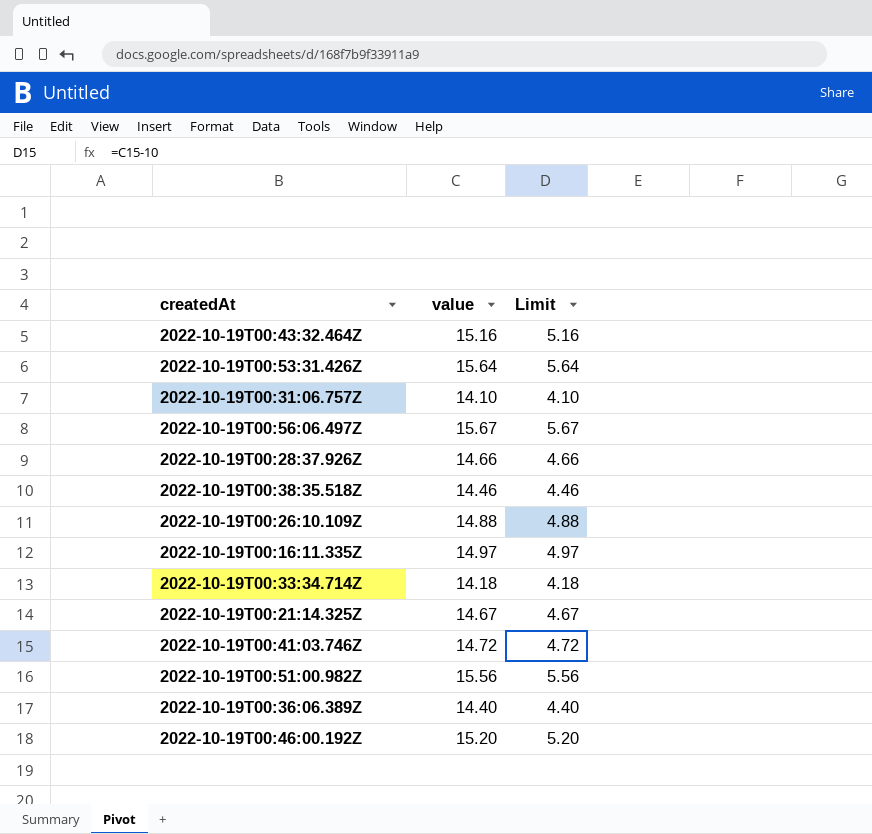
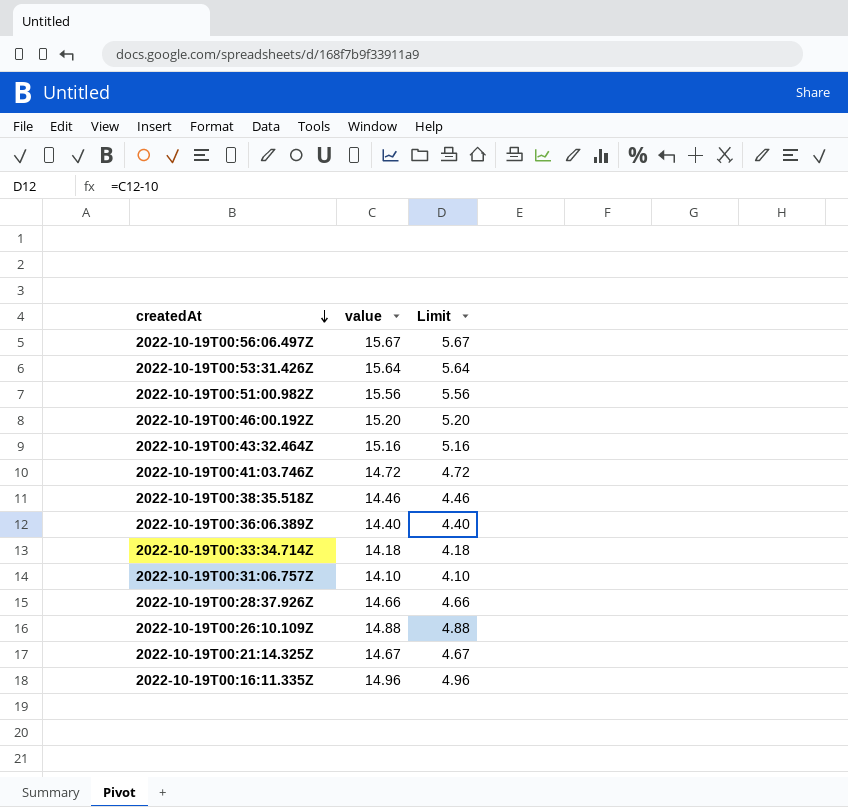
row order: none -> createdAt descending
2022-10-19T00:16:11.335Z | value: 14.97 -> 14.96
2022-10-19T00:16:11.335Z | Limit: 4.97 -> 4.96

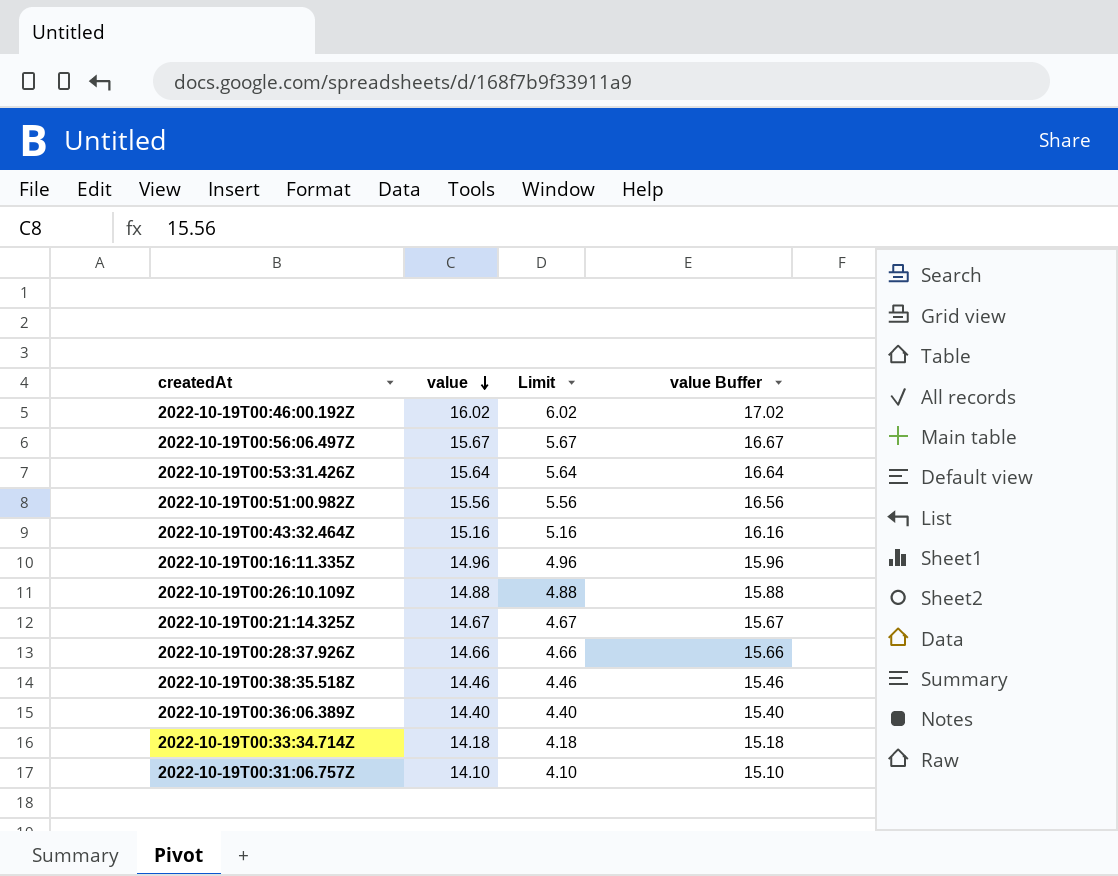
row order: createdAt descending -> value descending
column value Buffer | formula: none -> [value] + 1
row 2022-10-19T00:41:03.746Z: 14.72 | 4.72 -> none
2022-10-19T00:46:00.192Z | value: 15.20 -> 16.02
2022-10-19T00:46:00.192Z | Limit: 5.20 -> 6.02

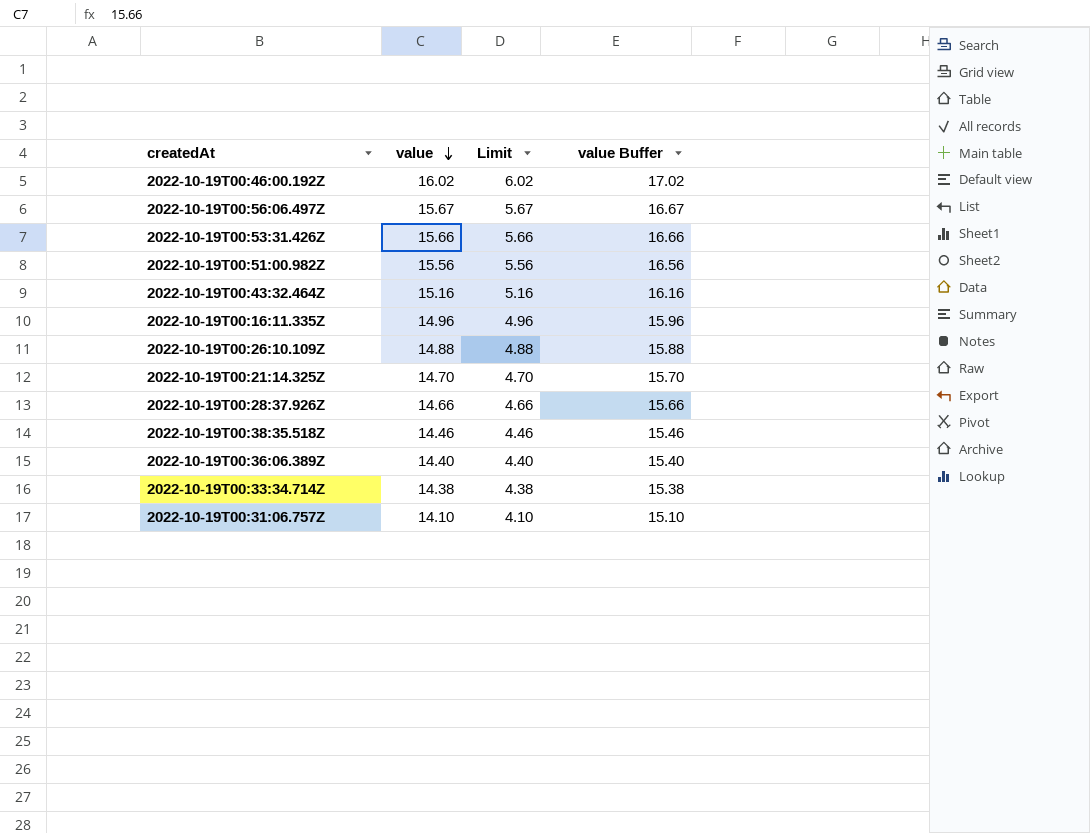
2022-10-19T00:53:31.426Z | value: 15.64 -> 15.66
2022-10-19T00:53:31.426Z | Limit: 5.64 -> 5.66
2022-10-19T00:53:31.426Z | value Buffer: 16.64 -> 16.66
2022-10-19T00:21:14.325Z | value: 14.67 -> 14.70
2022-10-19T00:21:14.325Z | Limit: 4.67 -> 4.70
2022-10-19T00:21:14.325Z | value Buffer: 15.67 -> 15.70
2022-10-19T00:33:34.714Z | value: 14.18 -> 14.38
2022-10-19T00:33:34.714Z | Limit: 4.18 -> 4.38
2022-10-19T00:33:34.714Z | value Buffer: 15.18 -> 15.38

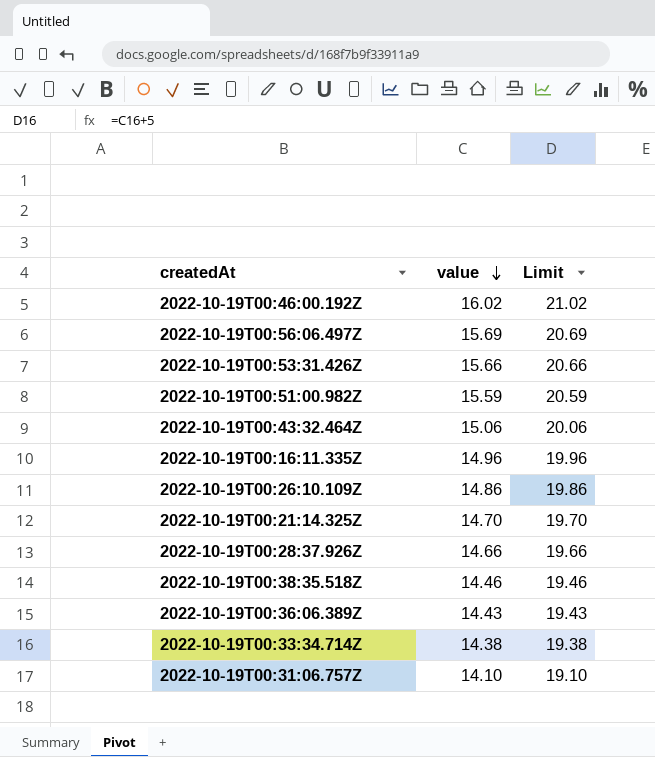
column value Buffer | formula: [value] + 1 -> none
column Limit | formula: [value] - 10 -> [value] + 5
2022-10-19T00:56:06.497Z | value: 15.67 -> 15.69
2022-10-19T00:51:00.982Z | value: 15.56 -> 15.59
2022-10-19T00:43:32.464Z | value: 15.16 -> 15.06
2022-10-19T00:26:10.109Z | value: 14.88 -> 14.86
2022-10-19T00:36:06.389Z | value: 14.40 -> 14.43

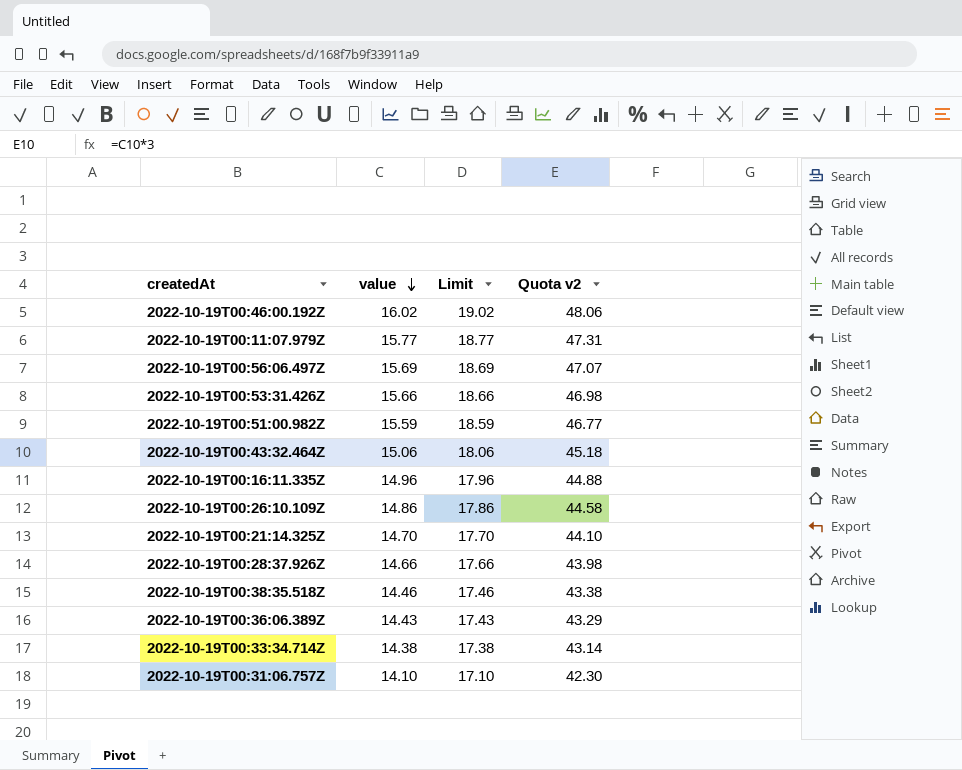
column Limit | formula: [value] + 5 -> [value] + 3
column Quota v2 | formula: none -> [value] * 3
row 2022-10-19T00:11:07.979Z: none -> 15.77 | 18.77 | 47.31

